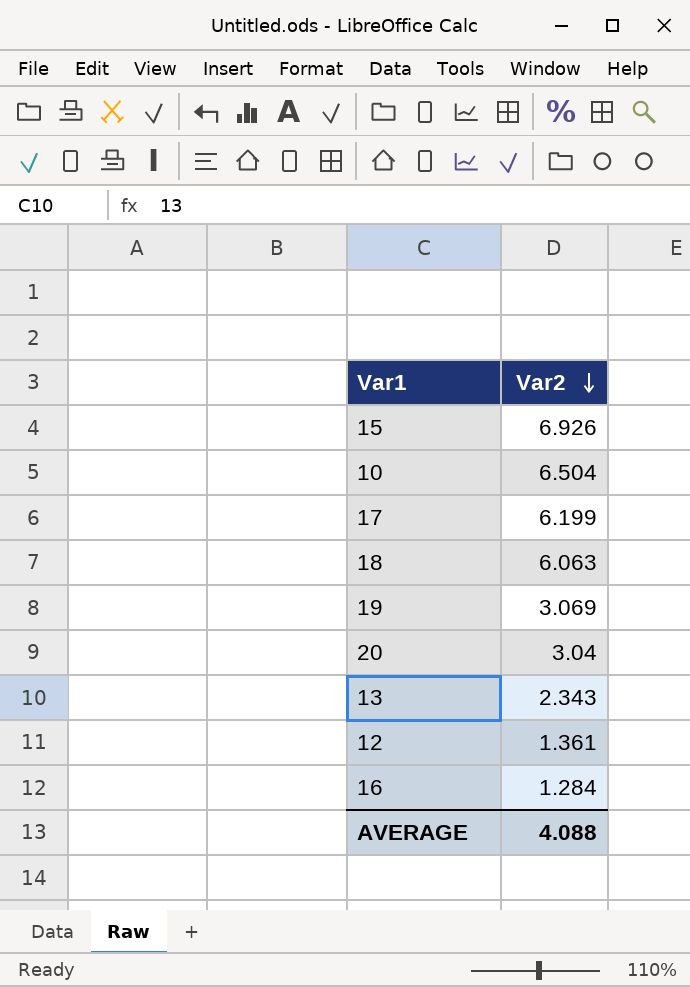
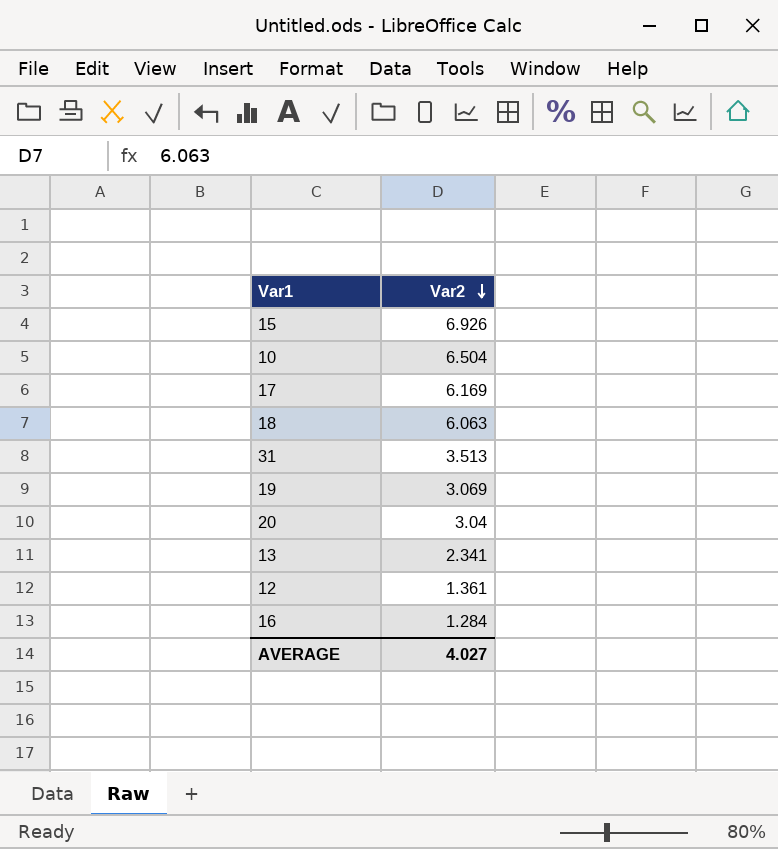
17 | Var2: 6.199 -> 6.169
row 31: none -> 3.513
13 | Var2: 2.343 -> 2.341
AVERAGE | Var2: 4.088 -> 4.027

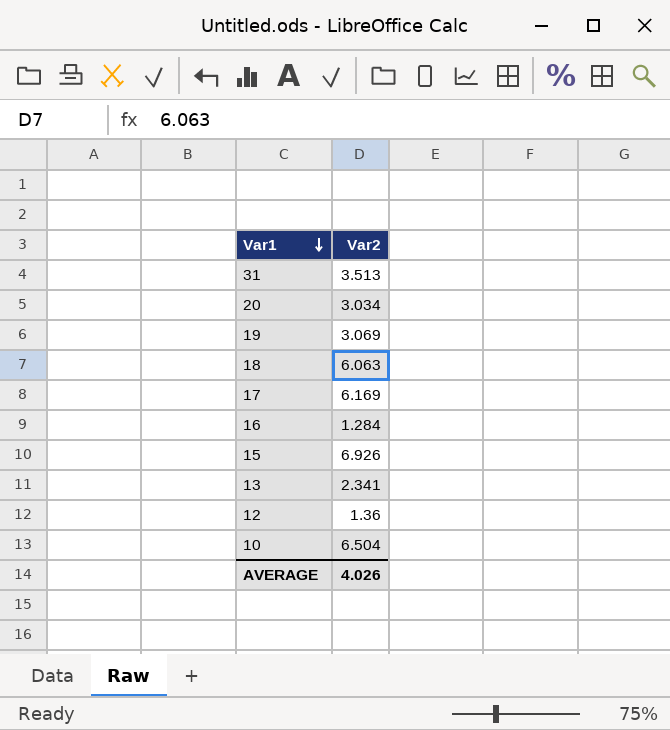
row order: Var2 descending -> Var1 descending
20 | Var2: 3.04 -> 3.034
12 | Var2: 1.361 -> 1.36
AVERAGE | Var2: 4.027 -> 4.026

